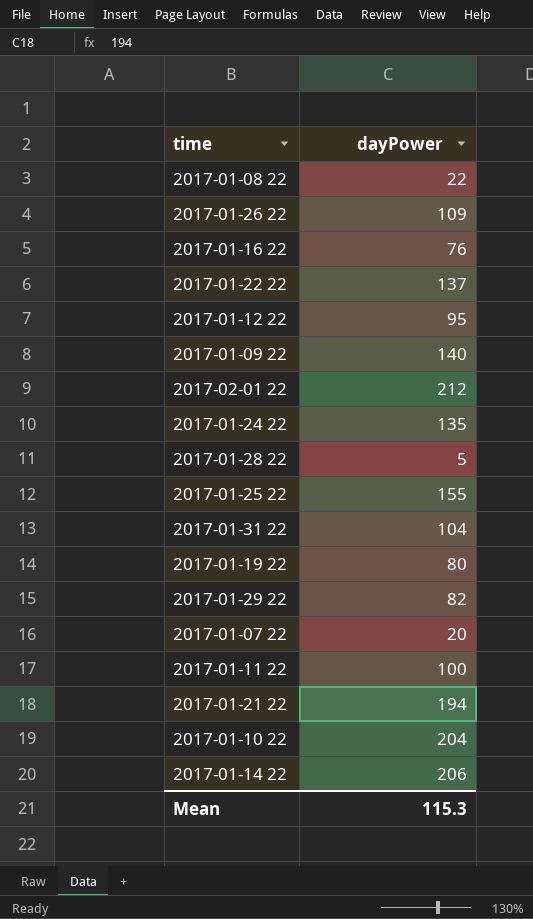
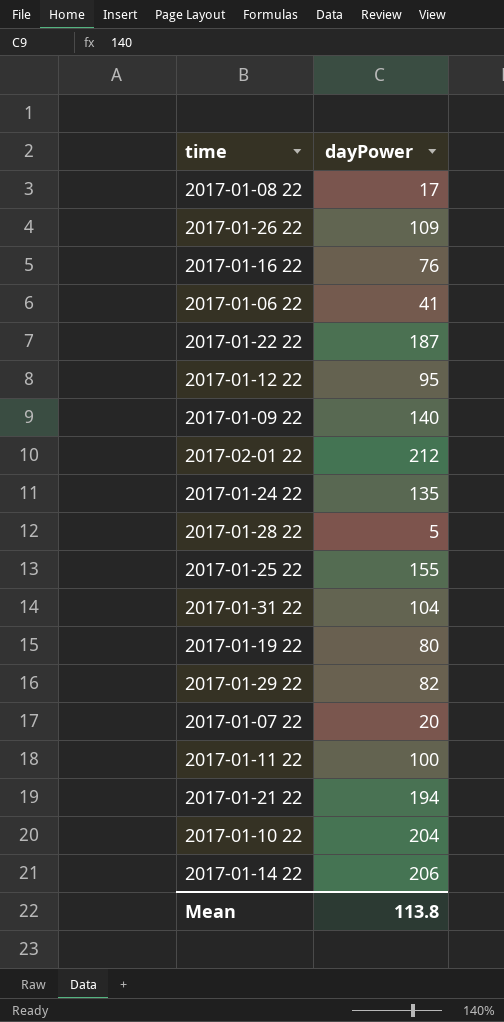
2017-01-08 22 | dayPower: 22 -> 17
row 2017-01-06 22: none -> 41
2017-01-22 22 | dayPower: 137 -> 187
Mean | dayPower: 115.3 -> 113.8

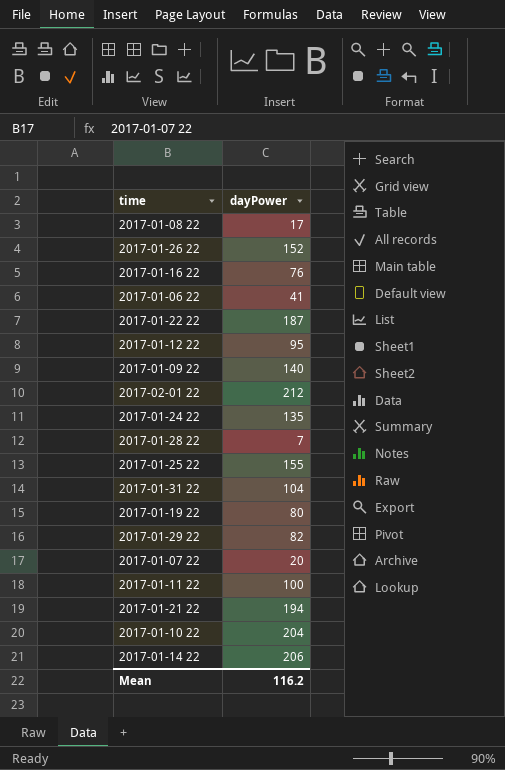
2017-01-26 22 | dayPower: 109 -> 152
2017-01-28 22 | dayPower: 5 -> 7
Mean | dayPower: 113.8 -> 116.2

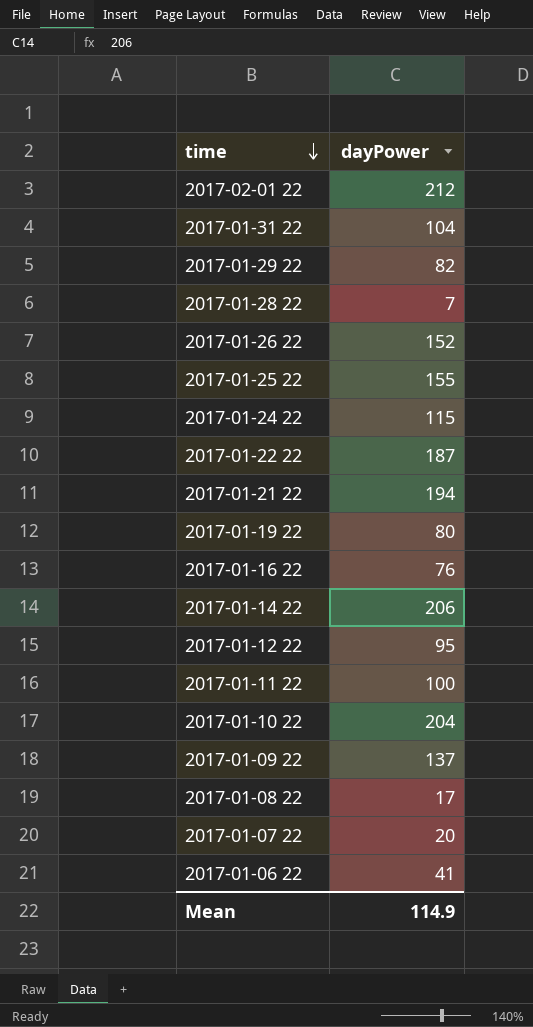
row order: none -> time descending
2017-01-24 22 | dayPower: 135 -> 115
2017-01-09 22 | dayPower: 140 -> 137
Mean | dayPower: 116.2 -> 114.9

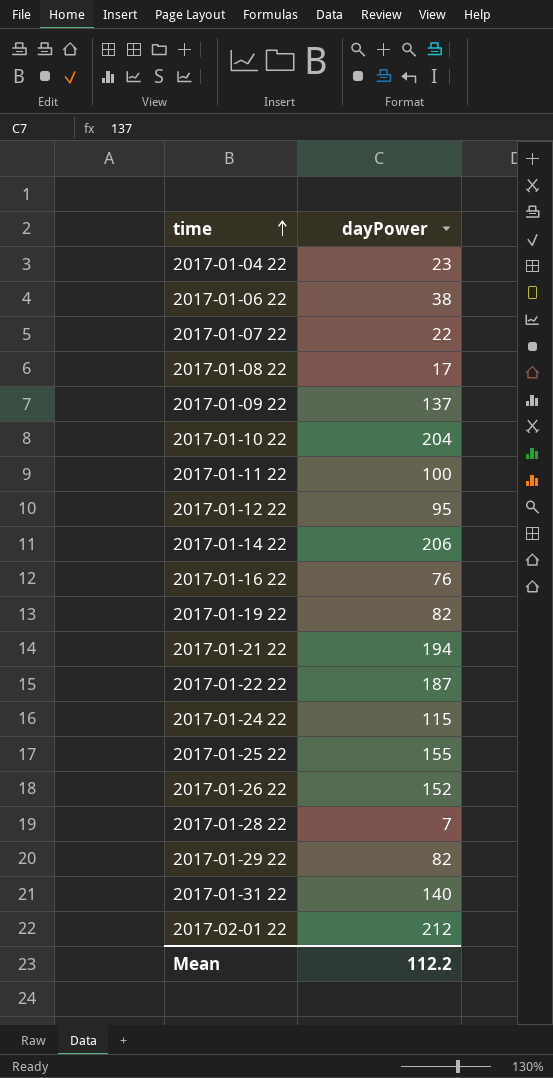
row order: time descending -> time ascending
row 2017-01-04 22: none -> 23
2017-01-06 22 | dayPower: 41 -> 38
2017-01-07 22 | dayPower: 20 -> 22
2017-01-19 22 | dayPower: 80 -> 82
2017-01-31 22 | dayPower: 104 -> 140
Mean | dayPower: 114.9 -> 112.2

